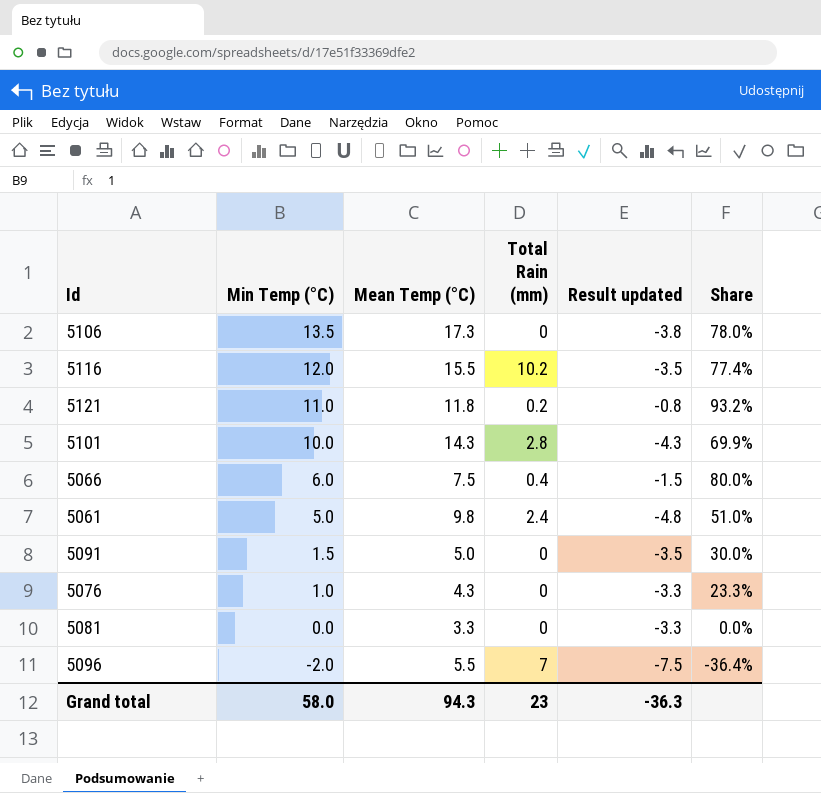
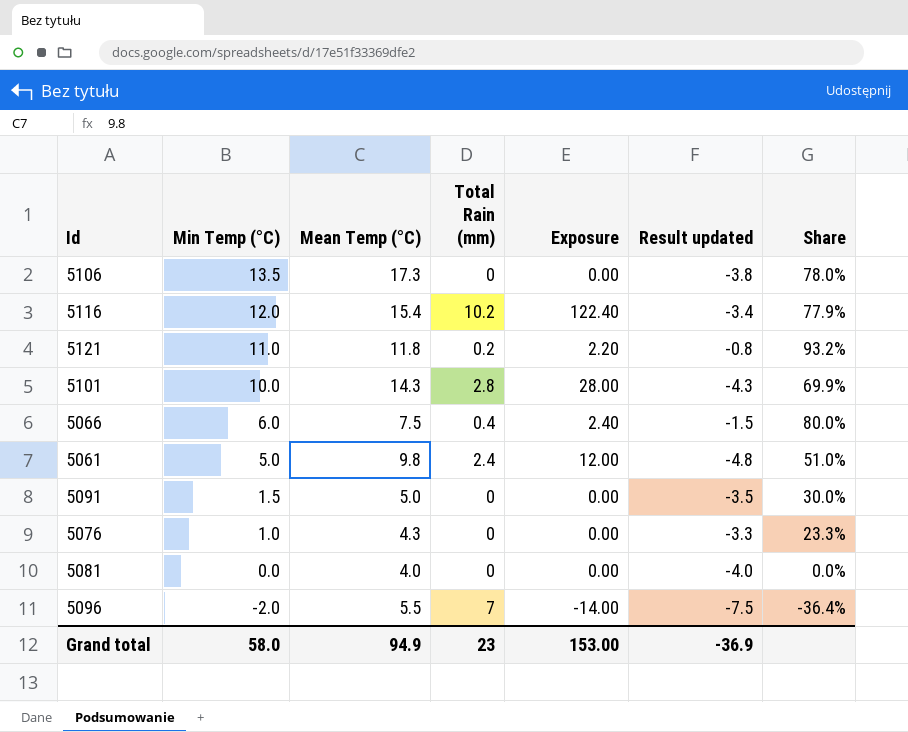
column Exposure | formula: none -> [Min Temp (°C)] * [Total Rain (mm)]
5116 | Mean Temp (°C): 15.5 -> 15.4
5116 | Result updated: -3.5 -> -3.4
5116 | Share: 77.4% -> 77.9%
5081 | Mean Temp (°C): 3.3 -> 4.0
5081 | Result updated: -3.3 -> -4.0
Grand total | Mean Temp (°C): 94.3 -> 94.9
Grand total | Result updated: -36.3 -> -36.9

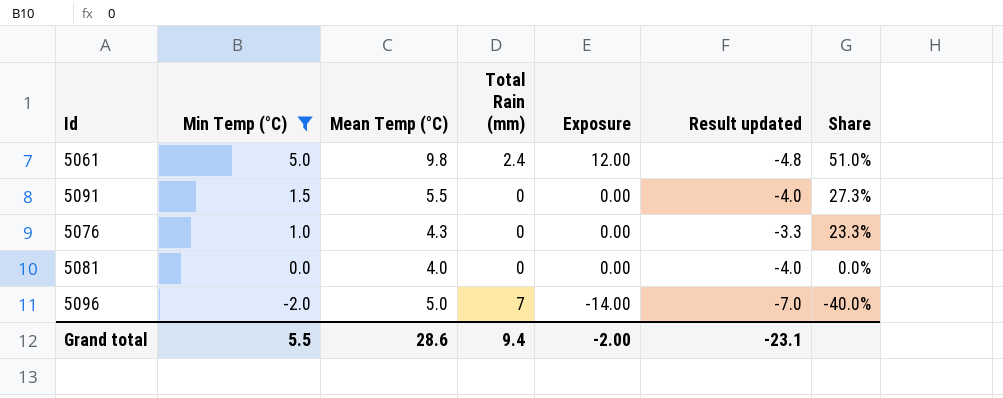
filter: none -> Min Temp (°C) <= 5.0
5091 | Mean Temp (°C): 5.0 -> 5.5
5091 | Result updated: -3.5 -> -4.0
5091 | Share: 30.0% -> 27.3%
5096 | Mean Temp (°C): 5.5 -> 5.0
5096 | Result updated: -7.5 -> -7.0
5096 | Share: -36.4% -> -40.0%
Grand total | Min Temp (°C): 58.0 -> 5.5
Grand total | Mean Temp (°C): 94.9 -> 28.6
Grand total | Total Rain (mm): 23 -> 9.4
Grand total | Exposure: 153.00 -> -2.00
Grand total | Result updated: -36.9 -> -23.1

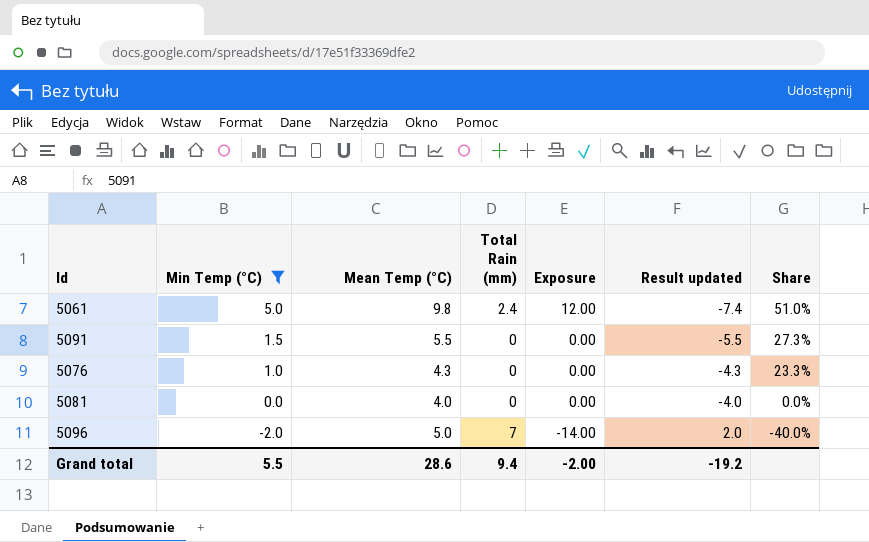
column Result updated | formula: [Min Temp (°C)] - [Mean Temp (°C)] -> [Total Rain (mm)] - [Mean Temp (°C)]
Grand total | Result updated: -23.1 -> -19.2

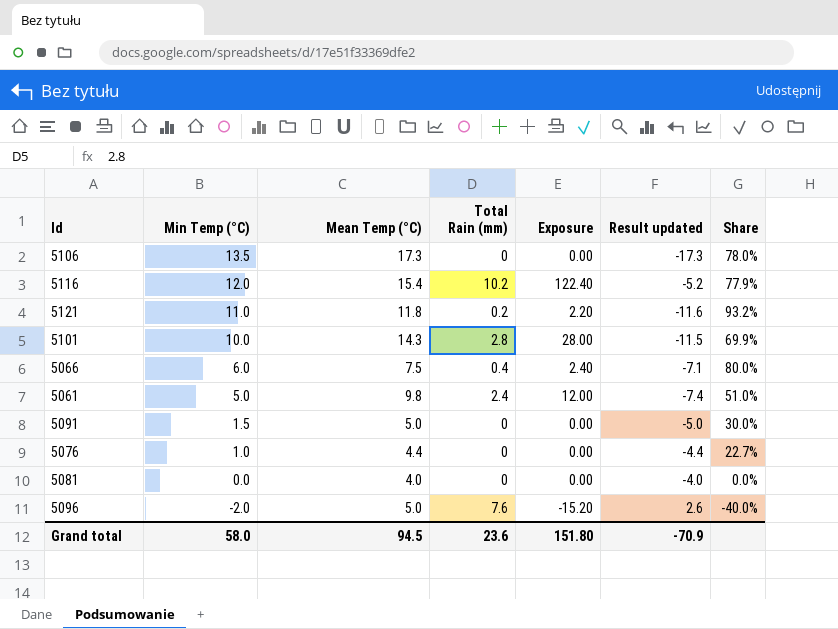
filter: Min Temp (°C) <= 5.0 -> none
5091 | Mean Temp (°C): 5.5 -> 5.0
5091 | Result updated: -5.5 -> -5.0
5091 | Share: 27.3% -> 30.0%
5076 | Mean Temp (°C): 4.3 -> 4.4
5076 | Result updated: -4.3 -> -4.4
5076 | Share: 23.3% -> 22.7%
5096 | Total Rain (mm): 7 -> 7.6
5096 | Exposure: -14.00 -> -15.20
5096 | Result updated: 2.0 -> 2.6
Grand total | Min Temp (°C): 5.5 -> 58.0
Grand total | Mean Temp (°C): 28.6 -> 94.5
Grand total | Total Rain (mm): 9.4 -> 23.6
Grand total | Exposure: -2.00 -> 151.80
Grand total | Result updated: -19.2 -> -70.9

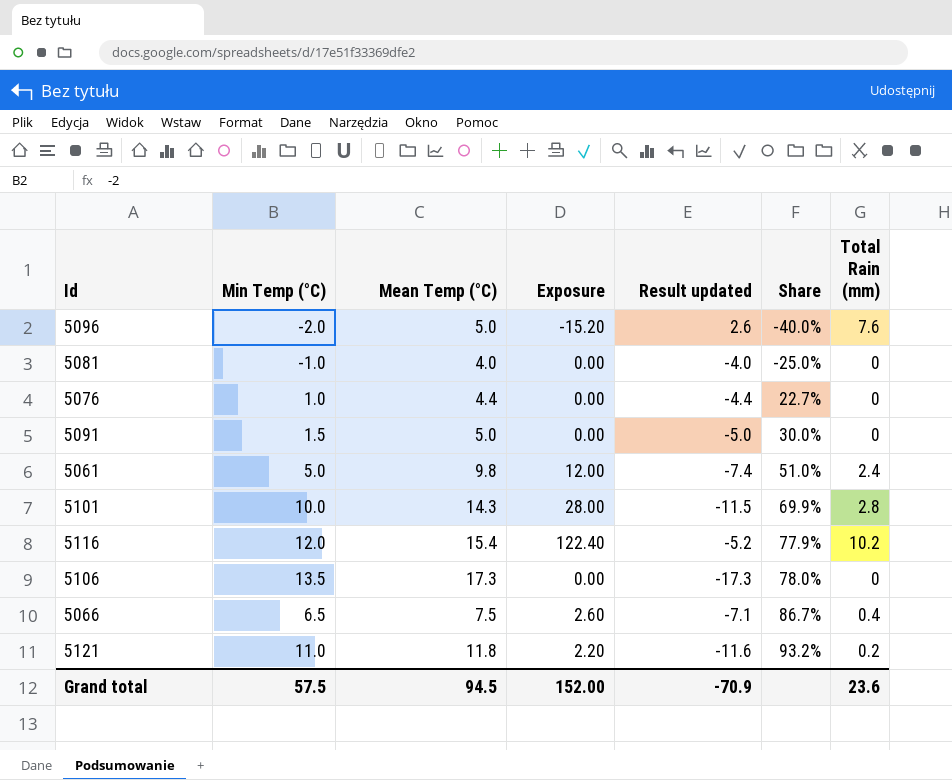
row order: Min Temp (°C) descending -> Share ascending
column Total Rain (mm) | position: 4 -> 7
5081 | Min Temp (°C): 0.0 -> -1.0
5081 | Share: 0.0% -> -25.0%
5066 | Min Temp (°C): 6.0 -> 6.5
5066 | Exposure: 2.40 -> 2.60
5066 | Share: 80.0% -> 86.7%
Grand total | Min Temp (°C): 58.0 -> 57.5
Grand total | Exposure: 151.80 -> 152.00

